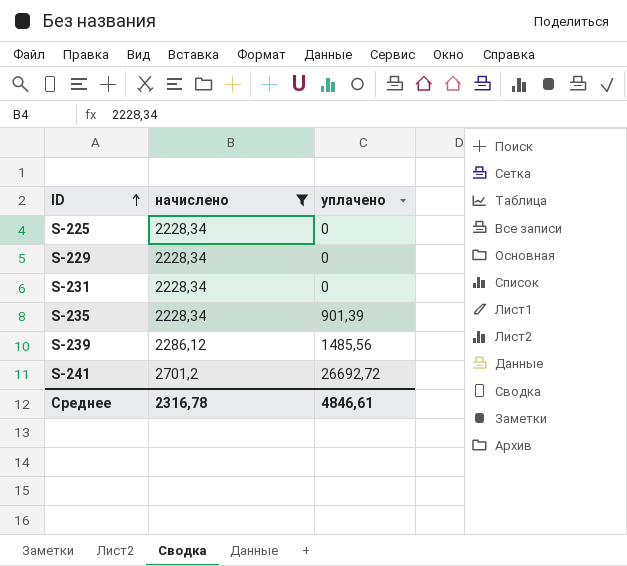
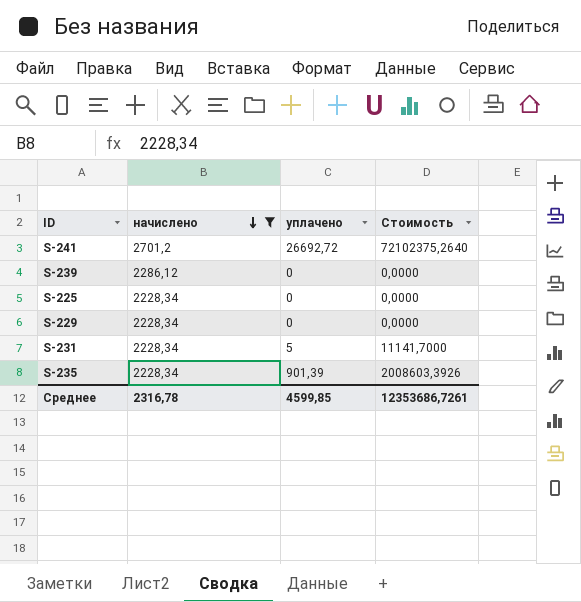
row order: ID ascending -> начислено descending
column Стоимость | formula: none -> [начислено] * [уплачено]
S-239 | уплачено: 1485,56 -> 0
S-231 | уплачено: 0 -> 5
Среднее | уплачено: 4846,61 -> 4599,85

